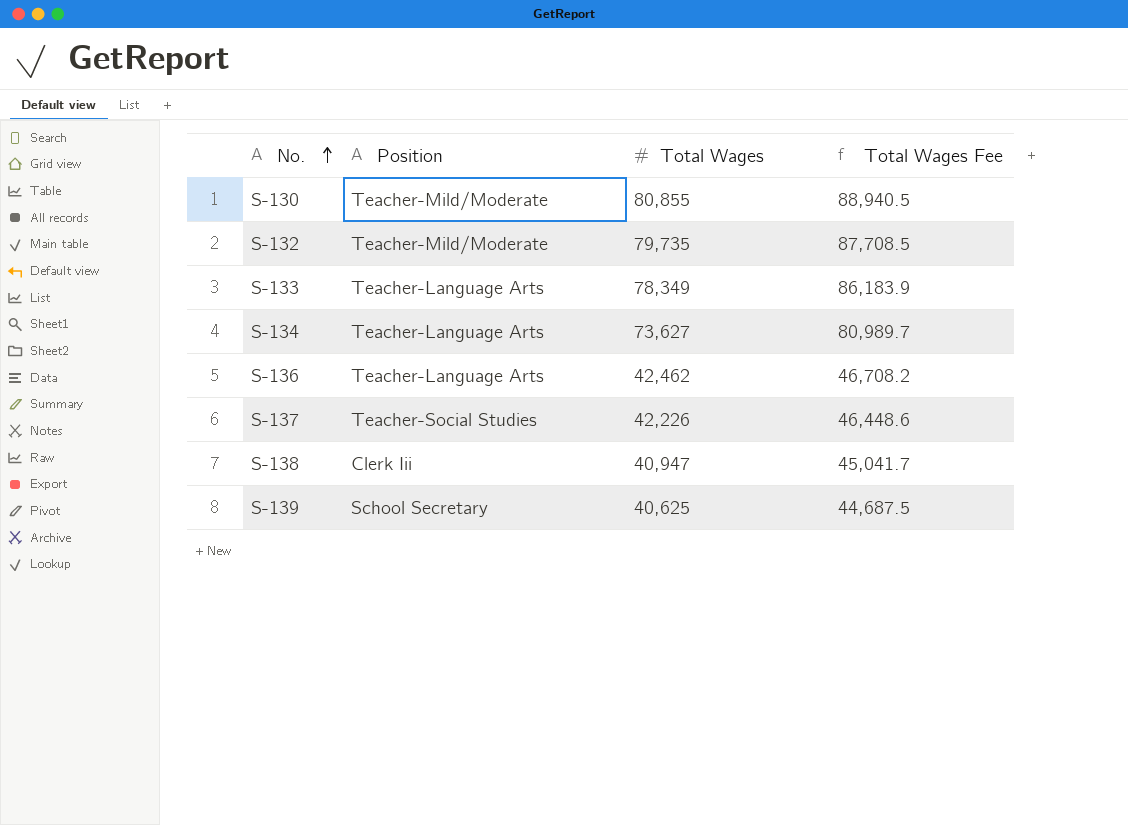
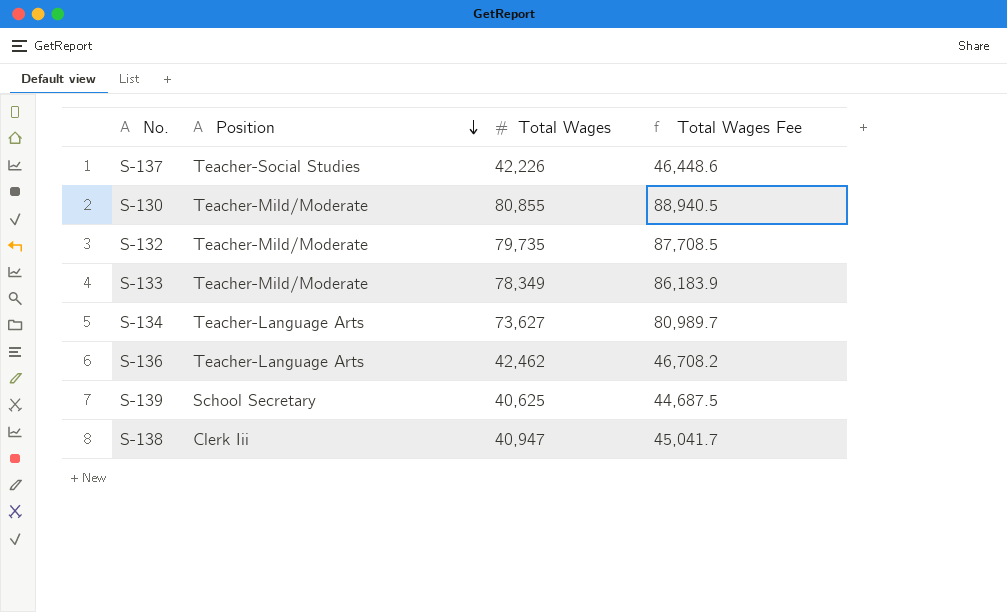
row order: No. ascending -> Position descending
S-133 | Position: Teacher-Language Arts -> Teacher-Mild/Moderate

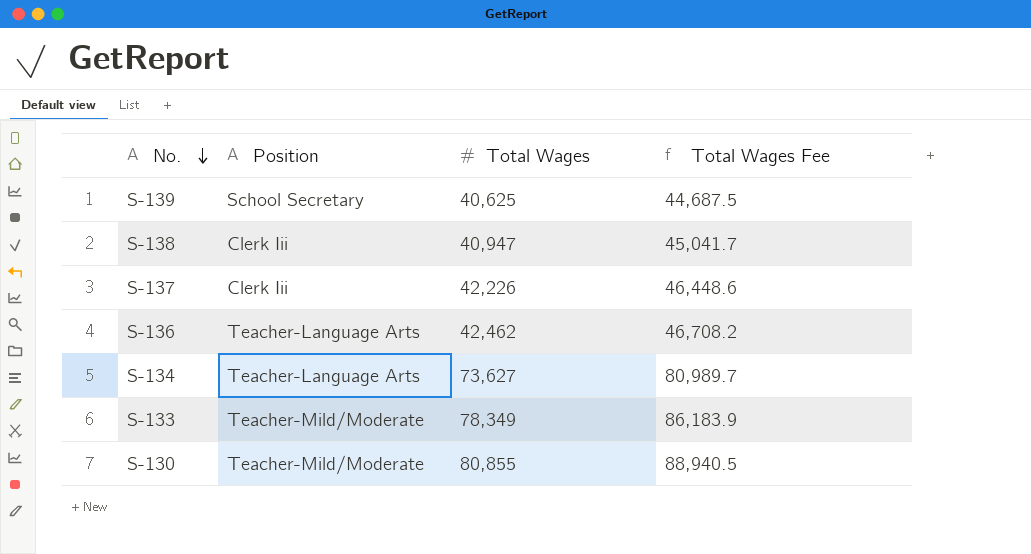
row order: Position descending -> No. descending
row S-132: Teacher-Mild/Moderate | 79,735 | 87,708.5 -> none
S-137 | Position: Teacher-Social Studies -> Clerk Iii

